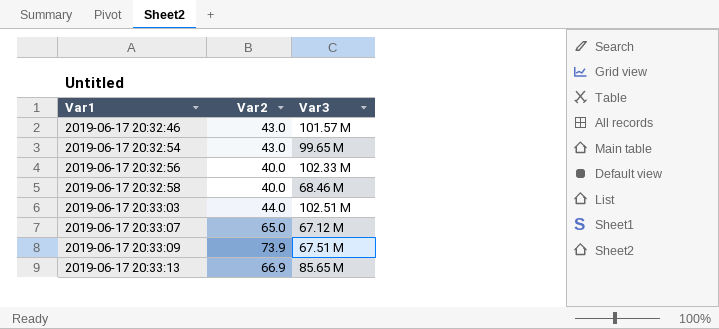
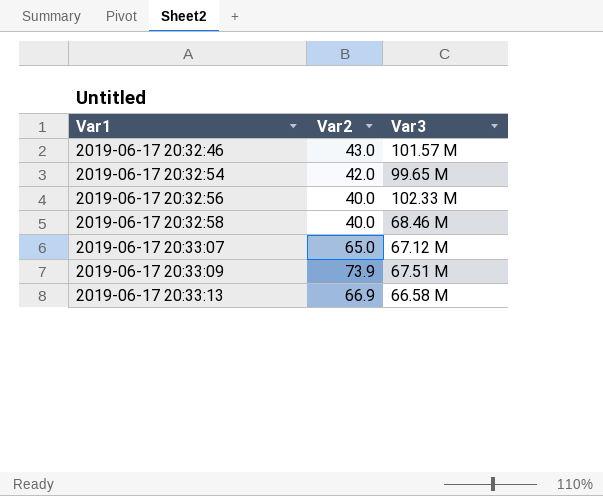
row 2019-06-17 20:33:03: 44.0 | 102.51 M -> none
2019-06-17 20:32:54 | Var2: 43.0 -> 42.0
2019-06-17 20:33:13 | Var3: 85.65 M -> 66.58 M

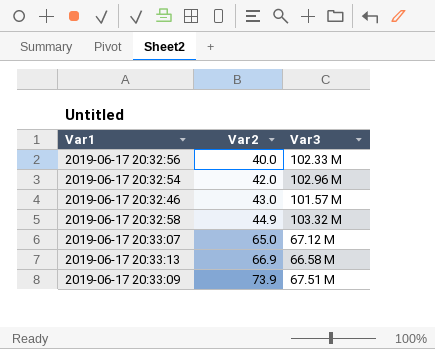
row order: Var1 ascending -> Var2 ascending
2019-06-17 20:32:54 | Var3: 99.65 M -> 102.96 M
2019-06-17 20:32:58 | Var2: 40.0 -> 44.9
2019-06-17 20:32:58 | Var3: 68.46 M -> 103.32 M

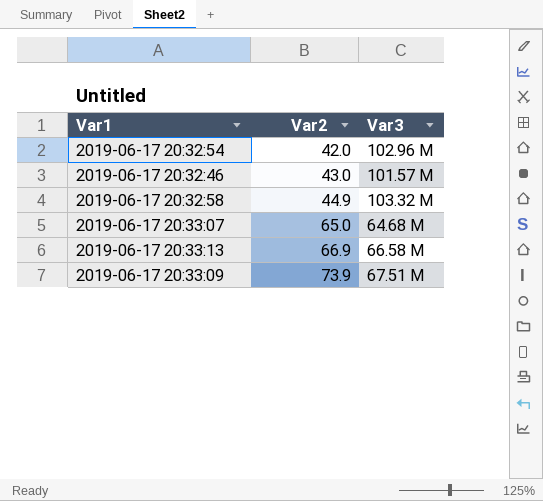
row 2019-06-17 20:32:56: 40.0 | 102.33 M -> none
2019-06-17 20:33:07 | Var3: 67.12 M -> 64.68 M

